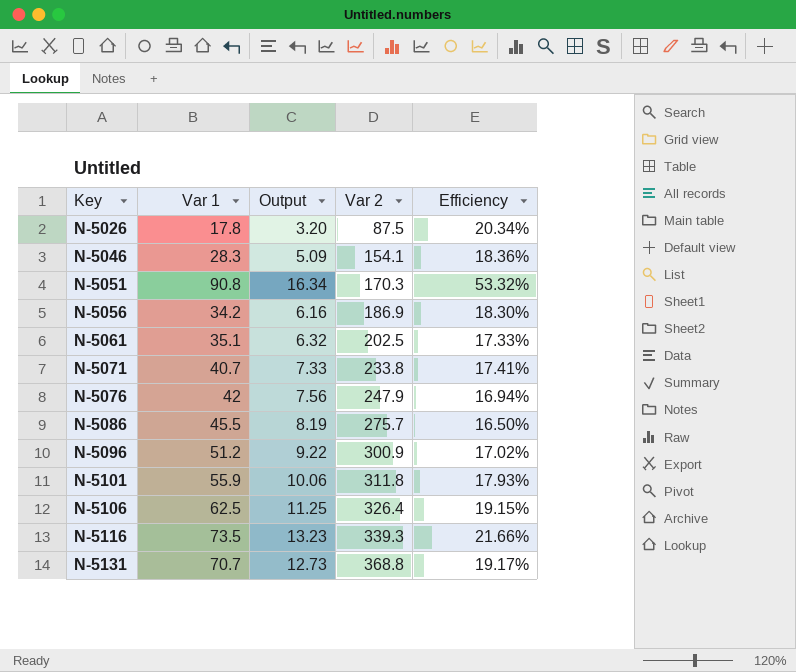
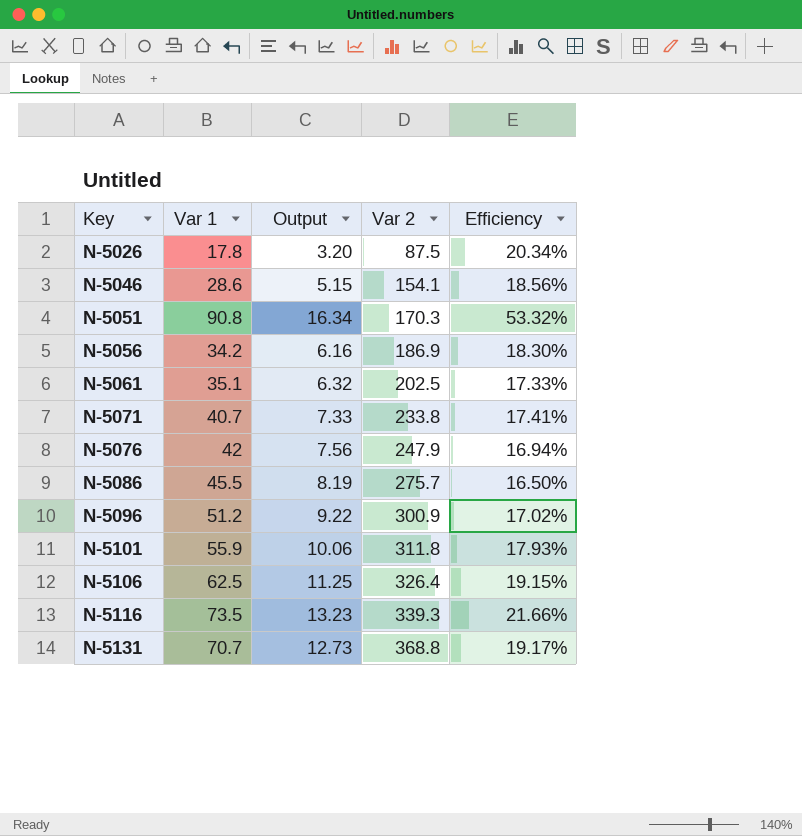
N-5046 | Var 1: 28.3 -> 28.6
N-5046 | Output: 5.09 -> 5.15
N-5046 | Efficiency: 18.36% -> 18.56%

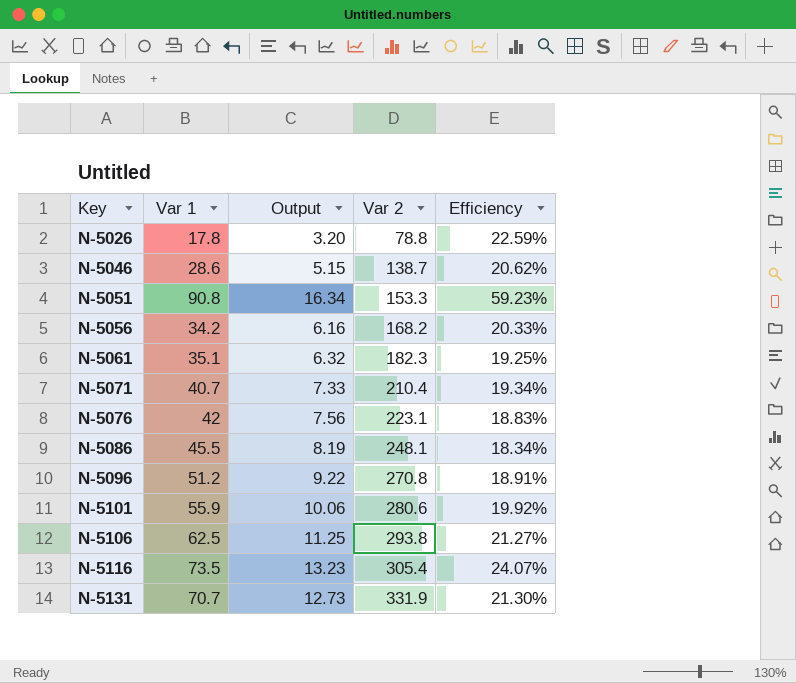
N-5026 | Var 2: 87.5 -> 78.8
N-5026 | Efficiency: 20.34% -> 22.59%
N-5046 | Var 2: 154.1 -> 138.7
N-5046 | Efficiency: 18.56% -> 20.62%
N-5051 | Var 2: 170.3 -> 153.3
N-5051 | Efficiency: 53.32% -> 59.23%
N-5056 | Var 2: 186.9 -> 168.2
N-5056 | Efficiency: 18.30% -> 20.33%
N-5061 | Var 2: 202.5 -> 182.3
N-5061 | Efficiency: 17.33% -> 19.25%
N-5071 | Var 2: 233.8 -> 210.4
N-5071 | Efficiency: 17.41% -> 19.34%
N-5076 | Var 2: 247.9 -> 223.1
N-5076 | Efficiency: 16.94% -> 18.83%
N-5086 | Var 2: 275.7 -> 248.1
N-5086 | Efficiency: 16.50% -> 18.34%
N-5096 | Var 2: 300.9 -> 270.8
N-5096 | Efficiency: 17.02% -> 18.91%
N-5101 | Var 2: 311.8 -> 280.6
N-5101 | Efficiency: 17.93% -> 19.92%
N-5106 | Var 2: 326.4 -> 293.8
N-5106 | Efficiency: 19.15% -> 21.27%
N-5116 | Var 2: 339.3 -> 305.4
N-5116 | Efficiency: 21.66% -> 24.07%
N-5131 | Var 2: 368.8 -> 331.9
N-5131 | Efficiency: 19.17% -> 21.30%

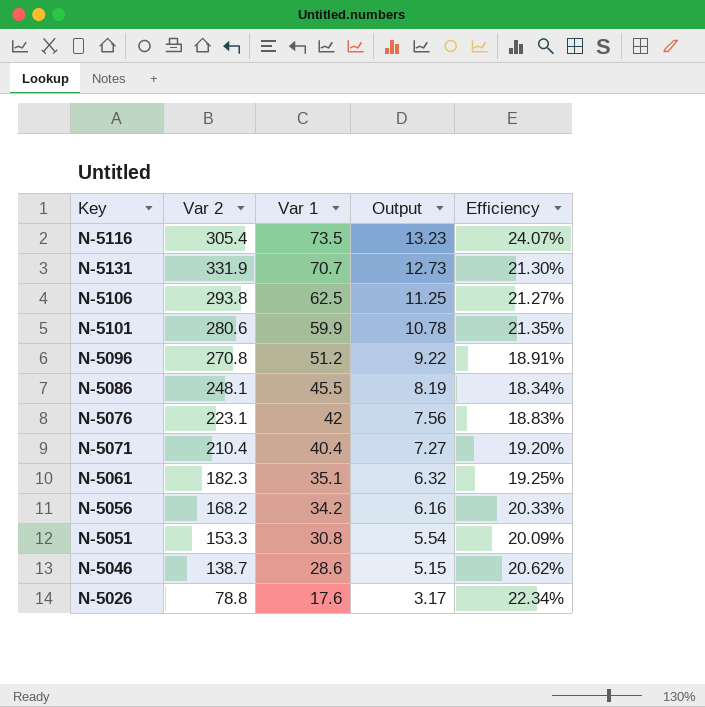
row order: Key ascending -> Var 1 descending
column Var 2 | position: 4 -> 2
N-5101 | Var 1: 55.9 -> 59.9
N-5101 | Output: 10.06 -> 10.78
N-5101 | Efficiency: 19.92% -> 21.35%
N-5071 | Var 1: 40.7 -> 40.4
N-5071 | Output: 7.33 -> 7.27
N-5071 | Efficiency: 19.34% -> 19.20%
N-5051 | Var 1: 90.8 -> 30.8
N-5051 | Output: 16.34 -> 5.54
N-5051 | Efficiency: 59.23% -> 20.09%
N-5026 | Var 1: 17.8 -> 17.6
N-5026 | Output: 3.20 -> 3.17
N-5026 | Efficiency: 22.59% -> 22.34%

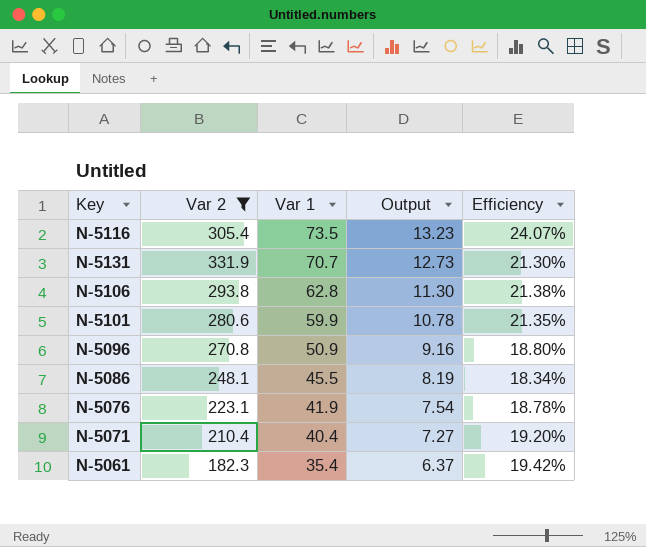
filter: none -> Var 2 >= 182.3
N-5106 | Var 1: 62.5 -> 62.8
N-5106 | Output: 11.25 -> 11.30
N-5106 | Efficiency: 21.27% -> 21.38%
N-5096 | Var 1: 51.2 -> 50.9
N-5096 | Output: 9.22 -> 9.16
N-5096 | Efficiency: 18.91% -> 18.80%
N-5076 | Var 1: 42 -> 41.9
N-5076 | Output: 7.56 -> 7.54
N-5076 | Efficiency: 18.83% -> 18.78%
N-5061 | Var 1: 35.1 -> 35.4
N-5061 | Output: 6.32 -> 6.37
N-5061 | Efficiency: 19.25% -> 19.42%

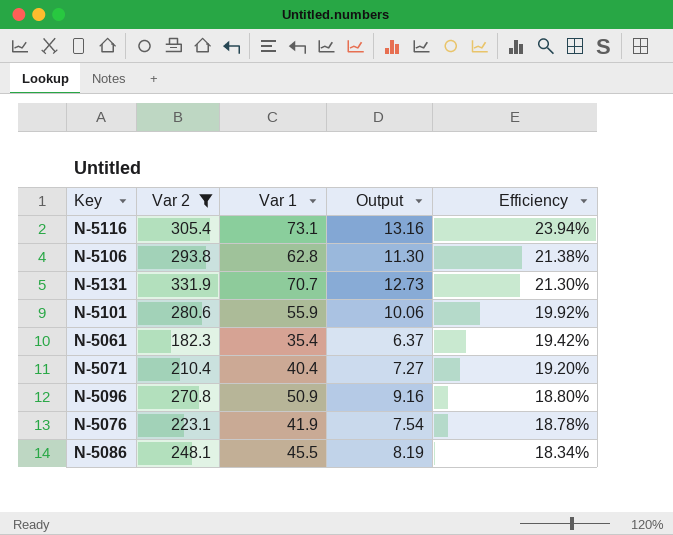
row order: Var 1 descending -> Efficiency descending
N-5116 | Var 1: 73.5 -> 73.1
N-5116 | Output: 13.23 -> 13.16
N-5116 | Efficiency: 24.07% -> 23.94%
N-5101 | Var 1: 59.9 -> 55.9
N-5101 | Output: 10.78 -> 10.06
N-5101 | Efficiency: 21.35% -> 19.92%

